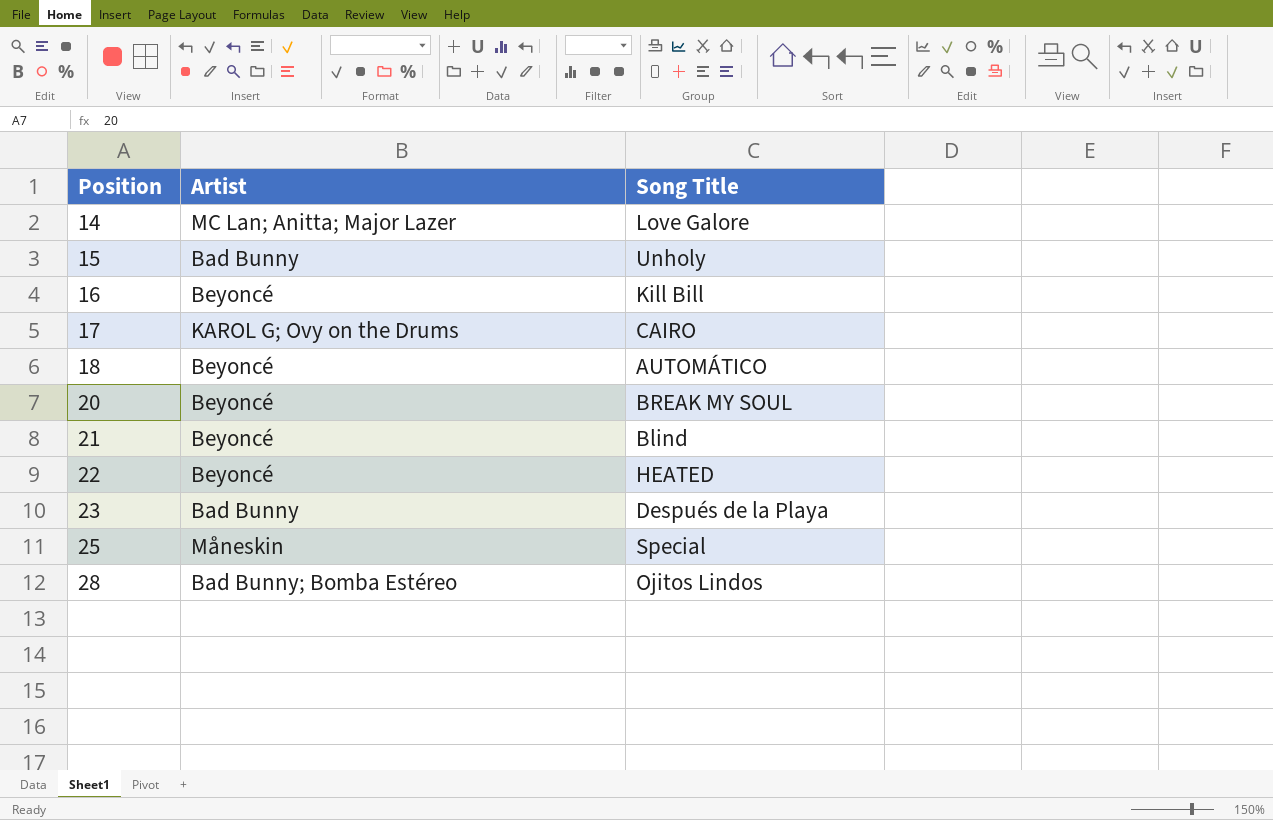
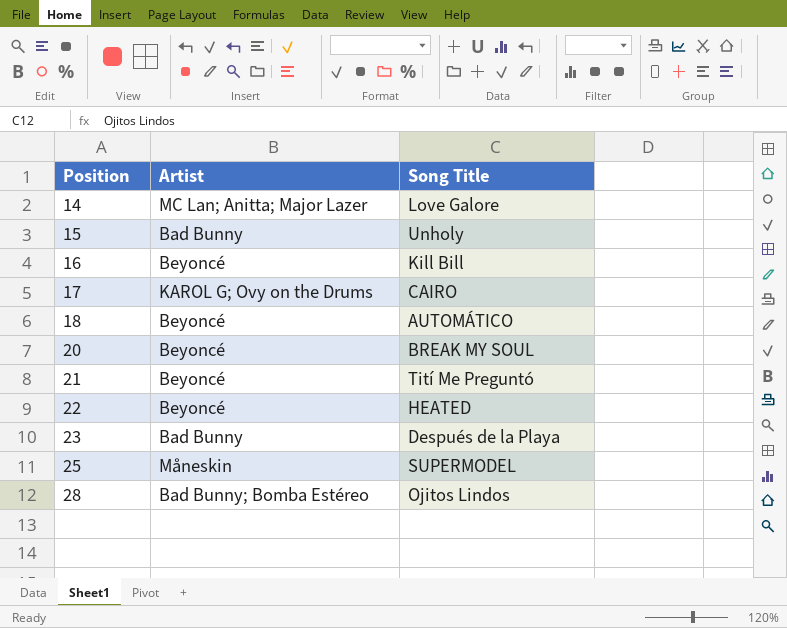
21 | Song Title: Blind -> Tití Me Preguntó
25 | Song Title: Special -> SUPERMODEL

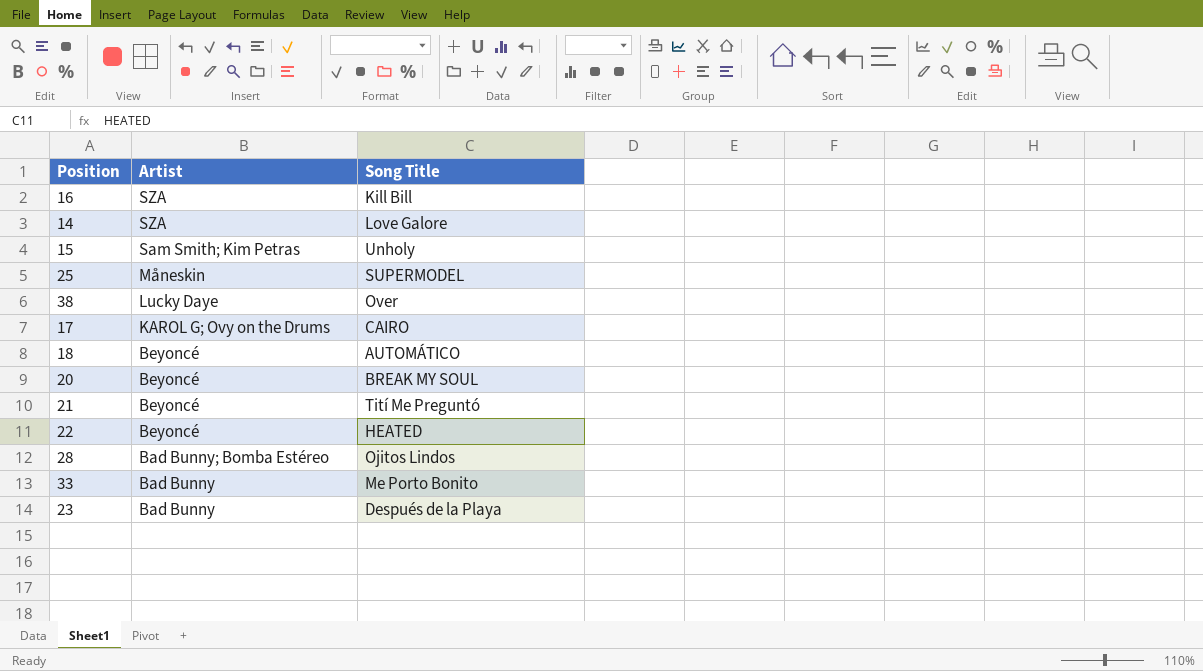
row order: Position ascending -> Artist descending
16 | Artist: Beyoncé -> SZA
14 | Artist: MC Lan; Anitta; Major Lazer -> SZA
15 | Artist: Bad Bunny -> Sam Smith; Kim Petras
row 38: none -> Lucky Daye | Over
row 33: none -> Bad Bunny | Me Porto Bonito

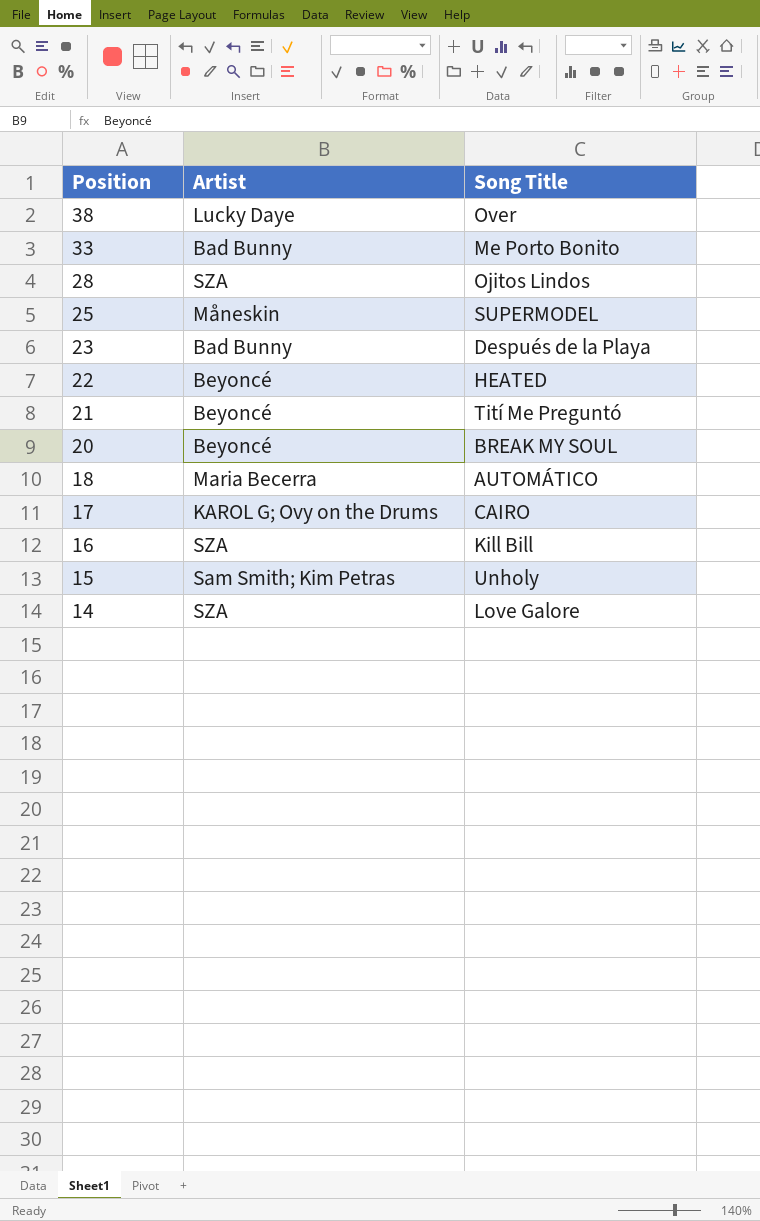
row order: Artist descending -> Position descending
28 | Artist: Bad Bunny; Bomba Estéreo -> SZA
18 | Artist: Beyoncé -> Maria Becerra

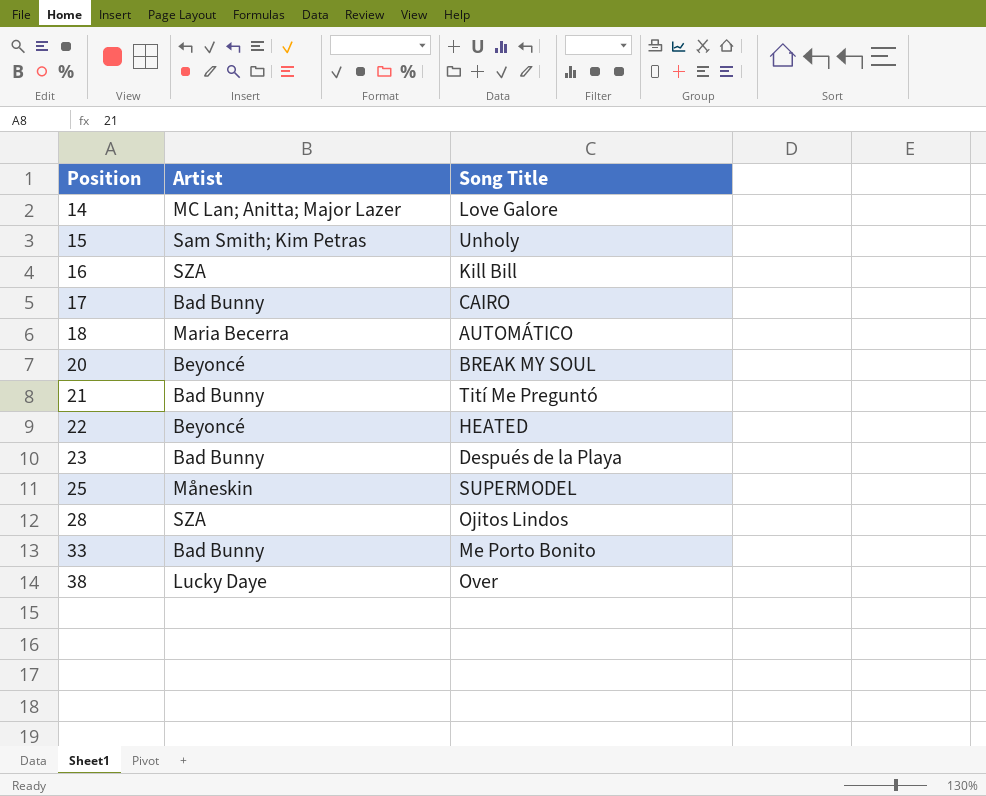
row order: Position descending -> Position ascending
14 | Artist: SZA -> MC Lan; Anitta; Major Lazer
17 | Artist: KAROL G; Ovy on the Drums -> Bad Bunny
21 | Artist: Beyoncé -> Bad Bunny

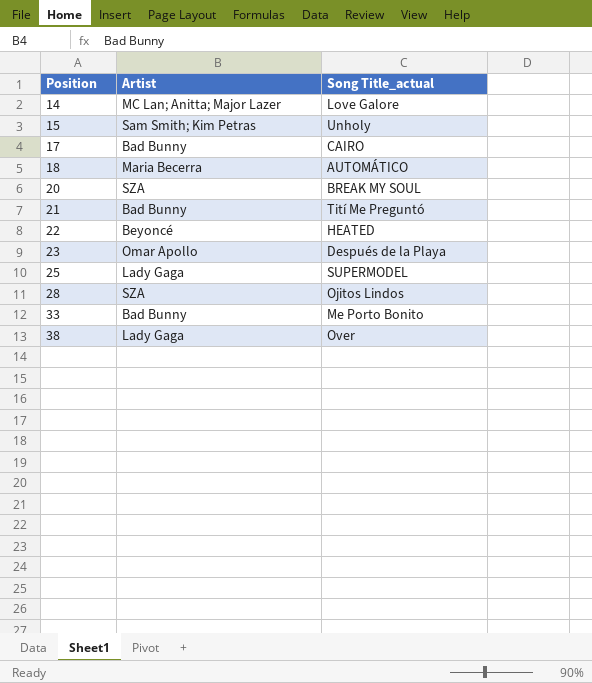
column name: Song Title -> Song Title_actual
row 16: SZA | Kill Bill -> none
20 | Artist: Beyoncé -> SZA
23 | Artist: Bad Bunny -> Omar Apollo
25 | Artist: Måneskin -> Lady Gaga
38 | Artist: Lucky Daye -> Lady Gaga

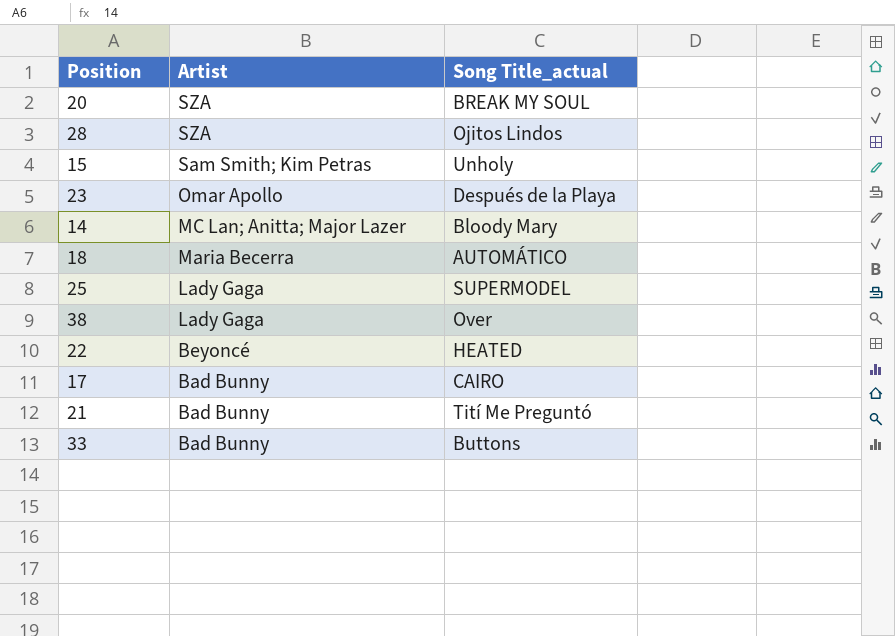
row order: Position ascending -> Artist descending
14 | Song Title_actual: Love Galore -> Bloody Mary
33 | Song Title_actual: Me Porto Bonito -> Buttons

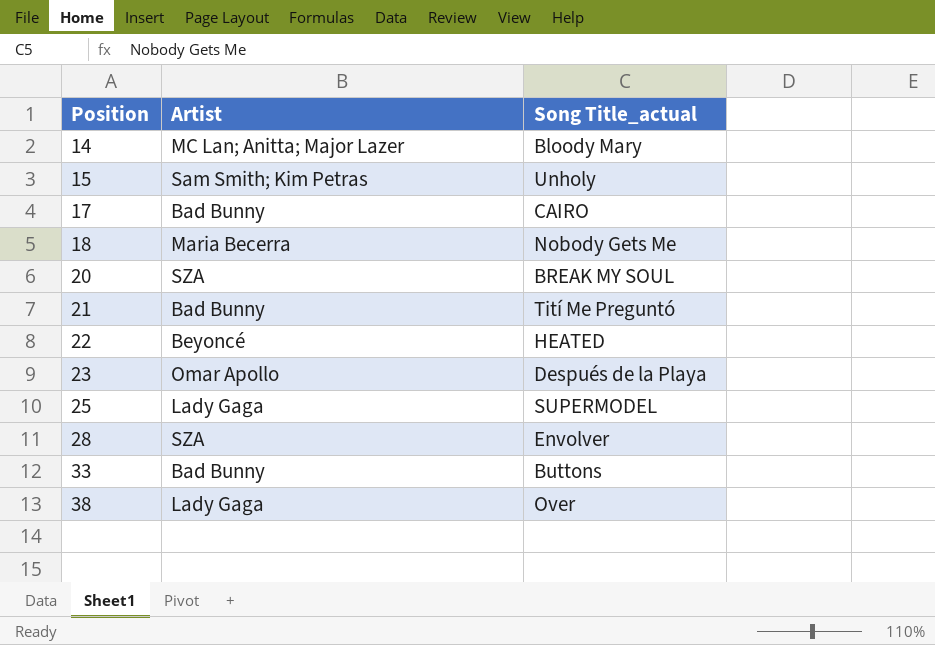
row order: Artist descending -> Position ascending
18 | Song Title_actual: AUTOMÁTICO -> Nobody Gets Me
28 | Song Title_actual: Ojitos Lindos -> Envolver

